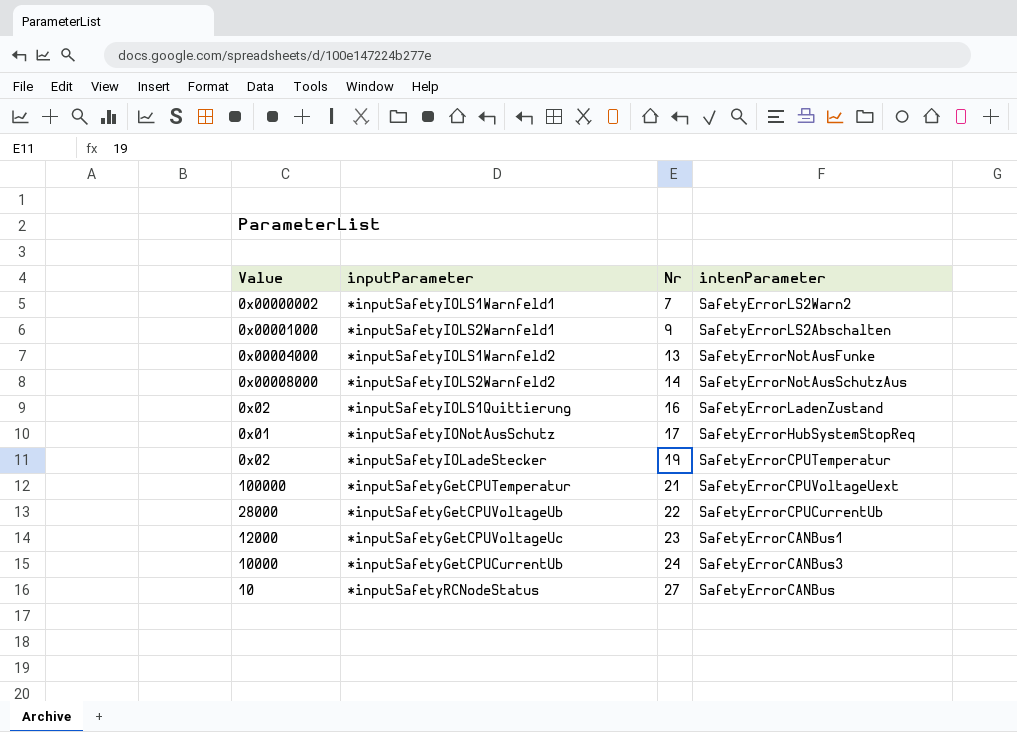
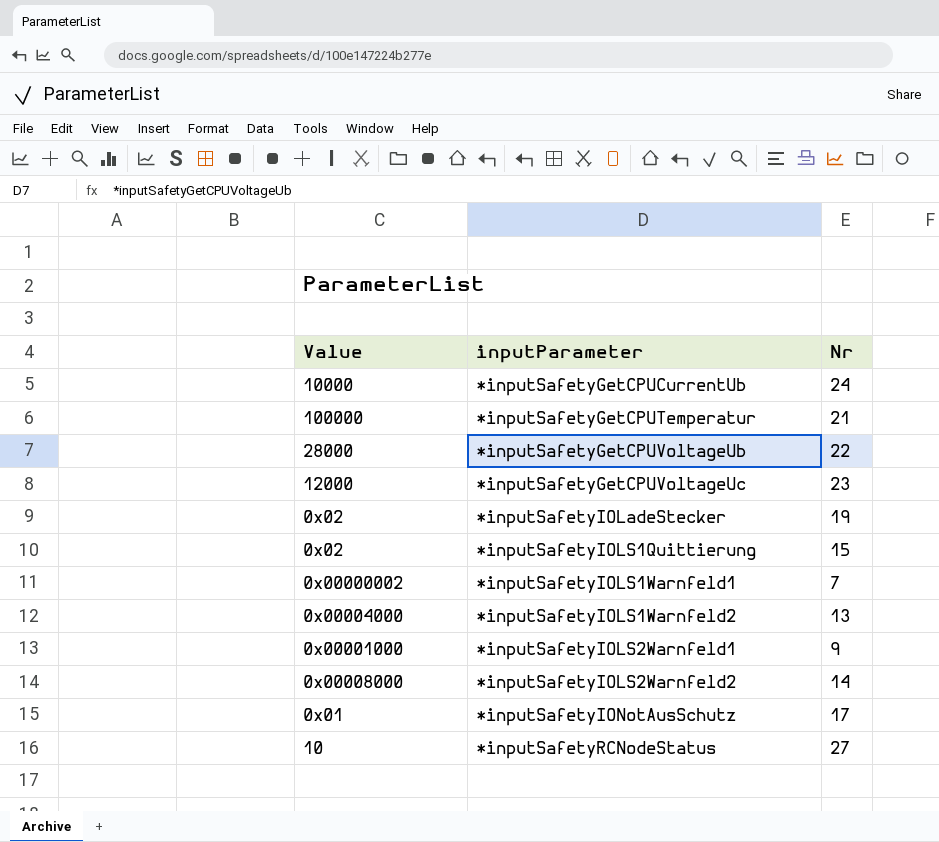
row order: Nr ascending -> inputParameter ascending
column intenParameter | position: 4 -> none
*inputSafetyIOLS1Quittierung | Nr: 16 -> 15

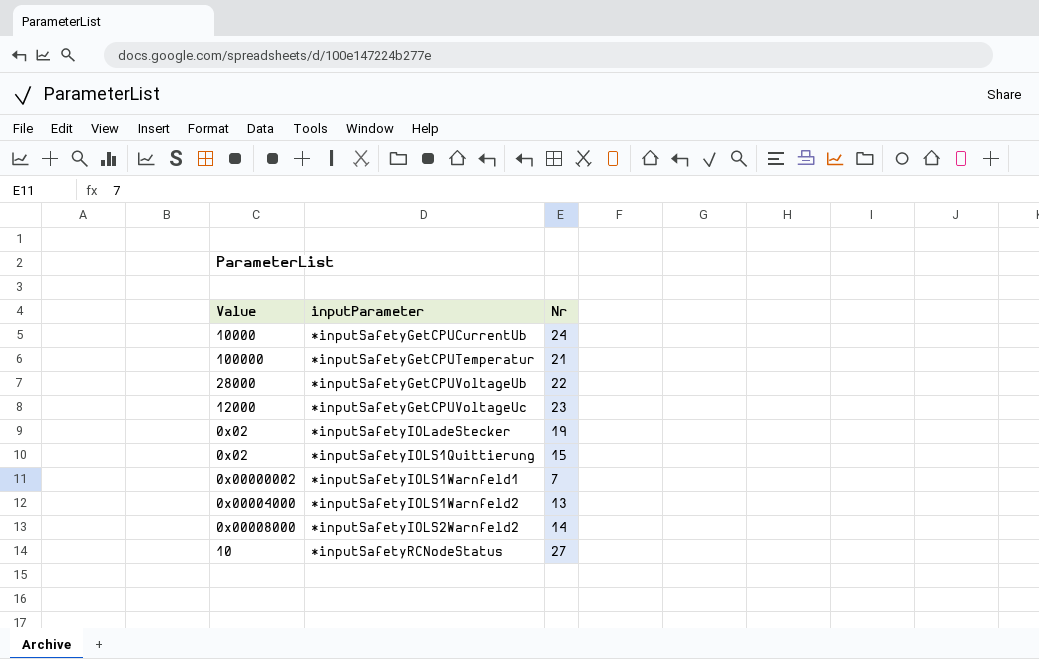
row *inputSafetyIOLS2Warnfeld1: 0x00001000 | 9 -> none
row *inputSafetyIONotAusSchutz: 0x01 | 17 -> none

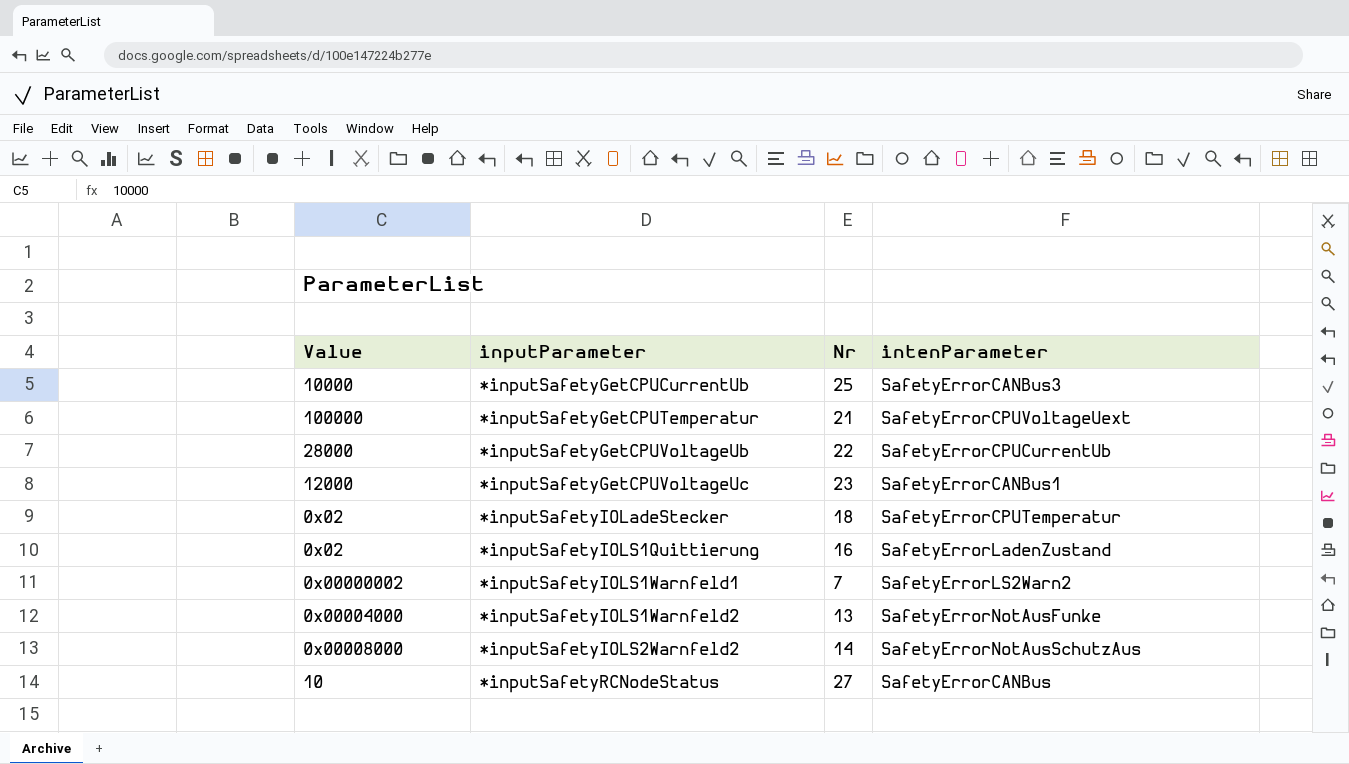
column intenParameter | position: none -> 4
*inputSafetyGetCPUCurrentUb | Nr: 24 -> 25
*inputSafetyIOLadeStecker | Nr: 19 -> 18
*inputSafetyIOLS1Quittierung | Nr: 15 -> 16

